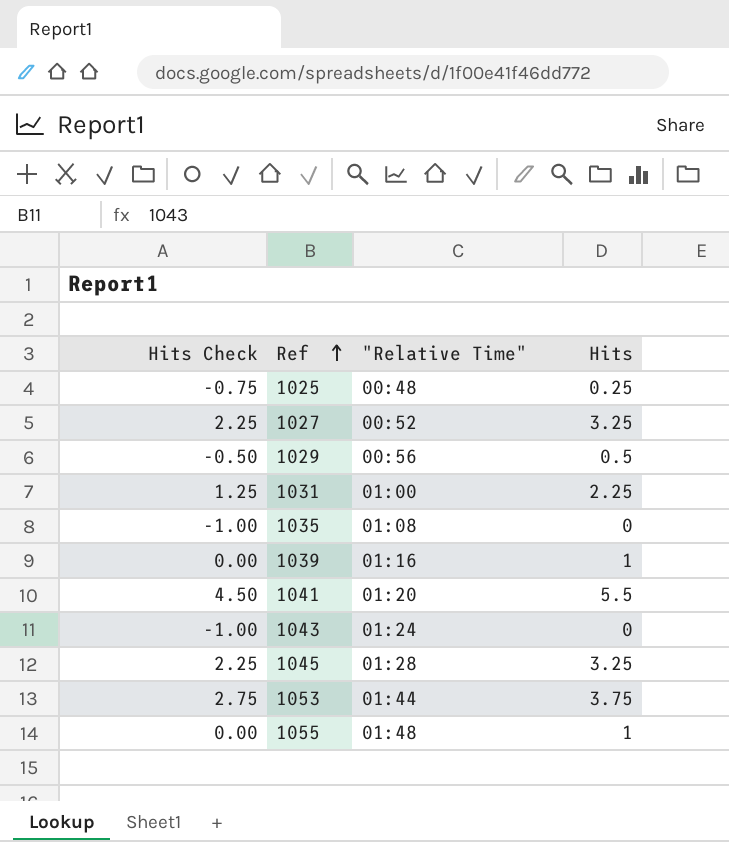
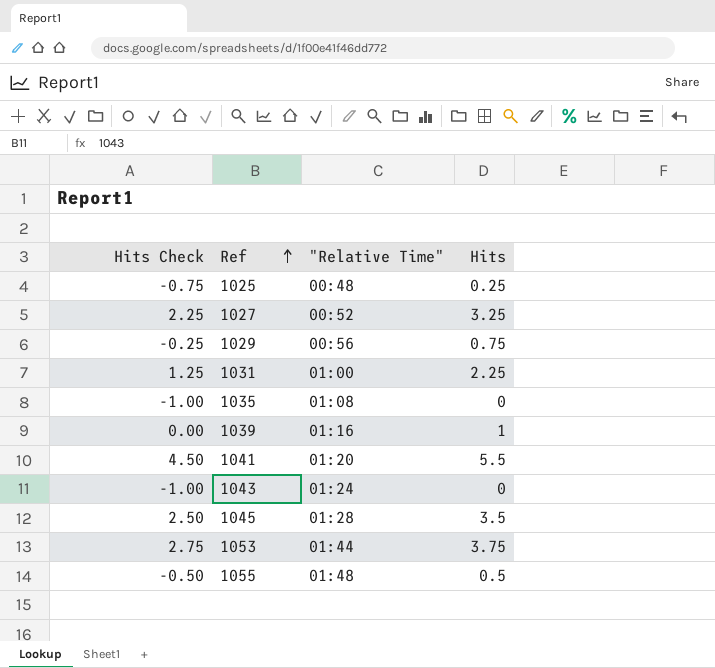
1029 | Hits Check: -0.50 -> -0.25
1029 | Hits: 0.5 -> 0.75
1045 | Hits Check: 2.25 -> 2.50
1045 | Hits: 3.25 -> 3.5
1055 | Hits Check: 0.00 -> -0.50
1055 | Hits: 1 -> 0.5

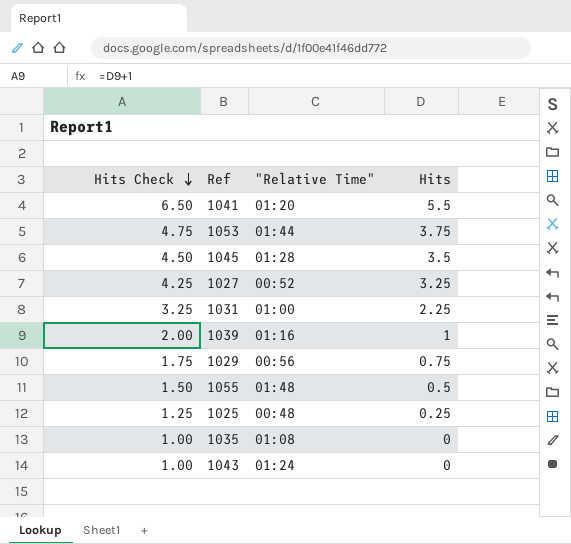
row order: Ref ascending -> Hits Check descending
column Hits Check | formula: [Hits] - 1 -> [Hits] + 1

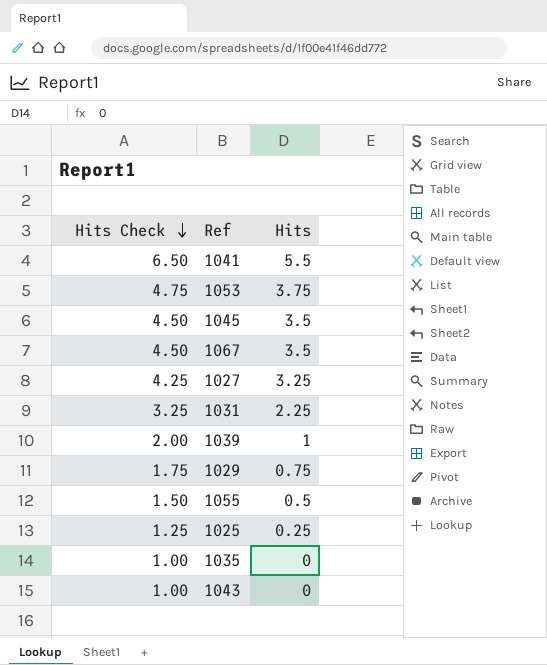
column "Relative Time" | position: 3 -> none
row 1067: none -> 4.50 | 3.5

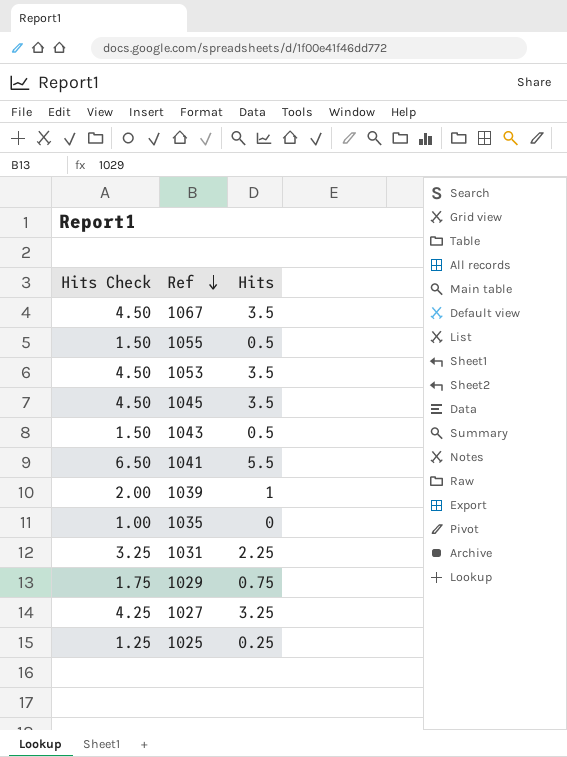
row order: Hits Check descending -> Ref descending
1053 | Hits Check: 4.75 -> 4.50
1053 | Hits: 3.75 -> 3.5
1043 | Hits Check: 1.00 -> 1.50
1043 | Hits: 0 -> 0.5

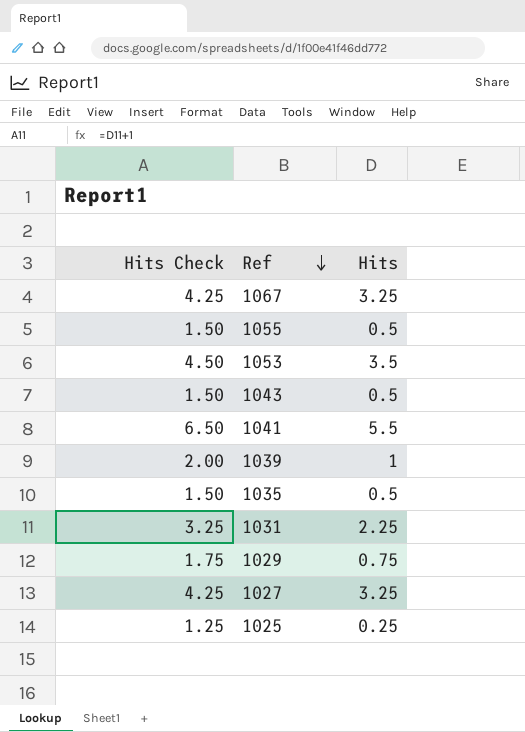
row 1045: 4.50 | 3.5 -> none
1067 | Hits Check: 4.50 -> 4.25
1067 | Hits: 3.5 -> 3.25
1035 | Hits Check: 1.00 -> 1.50
1035 | Hits: 0 -> 0.5

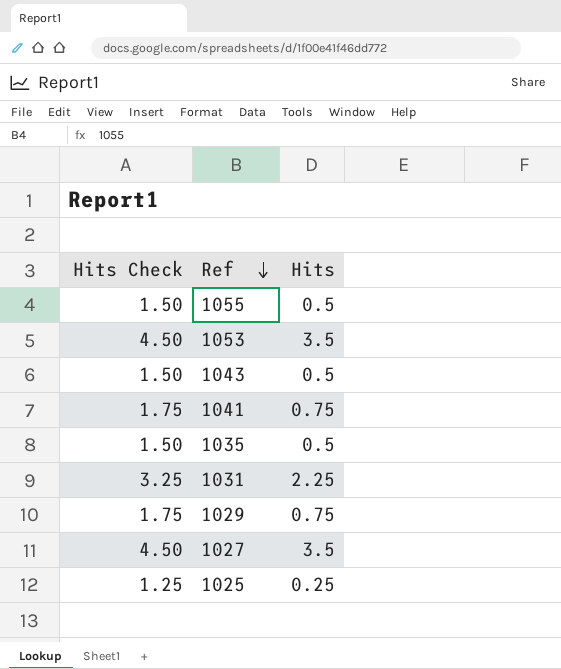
row 1067: 4.25 | 3.25 -> none
row 1039: 2.00 | 1 -> none
1041 | Hits Check: 6.50 -> 1.75
1041 | Hits: 5.5 -> 0.75
1027 | Hits Check: 4.25 -> 4.50
1027 | Hits: 3.25 -> 3.5

